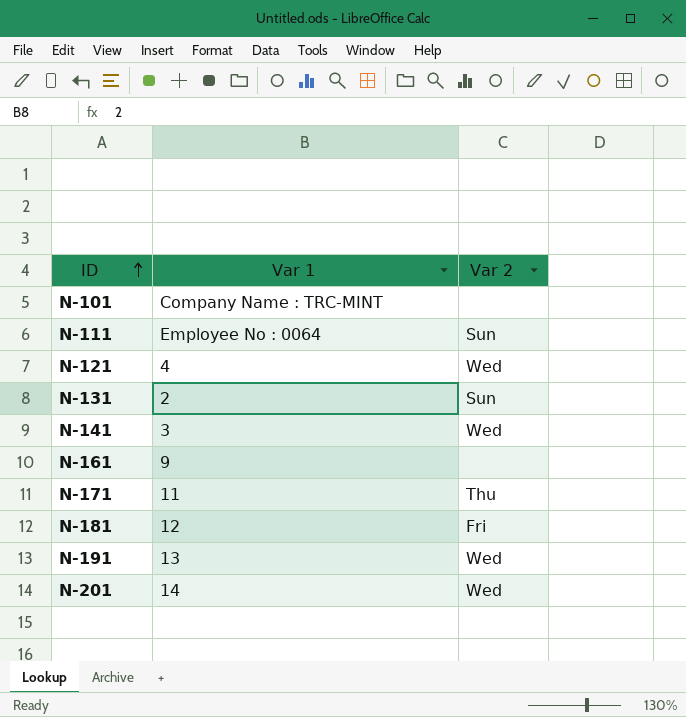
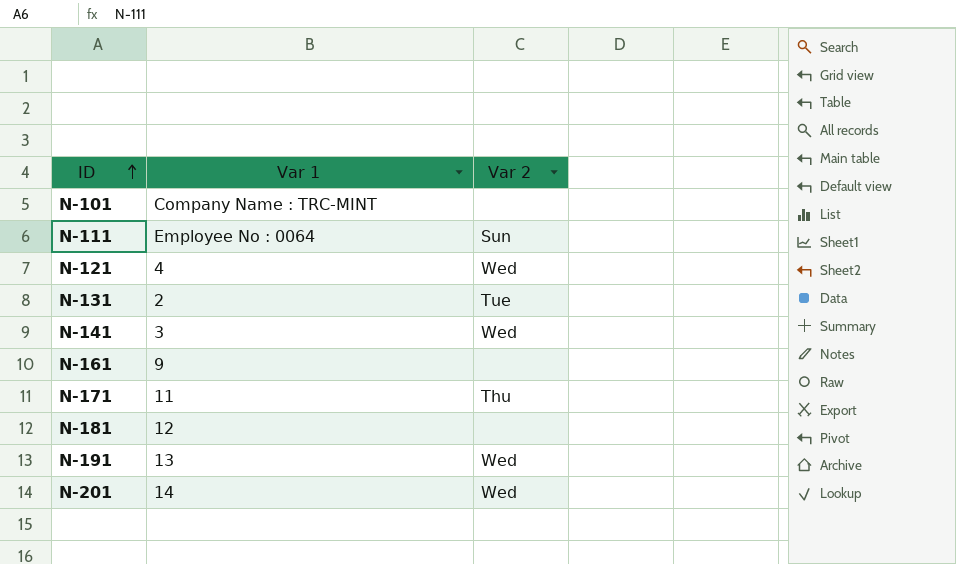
N-131 | Var 2: Sun -> Tue
N-181 | Var 2: Fri -> none

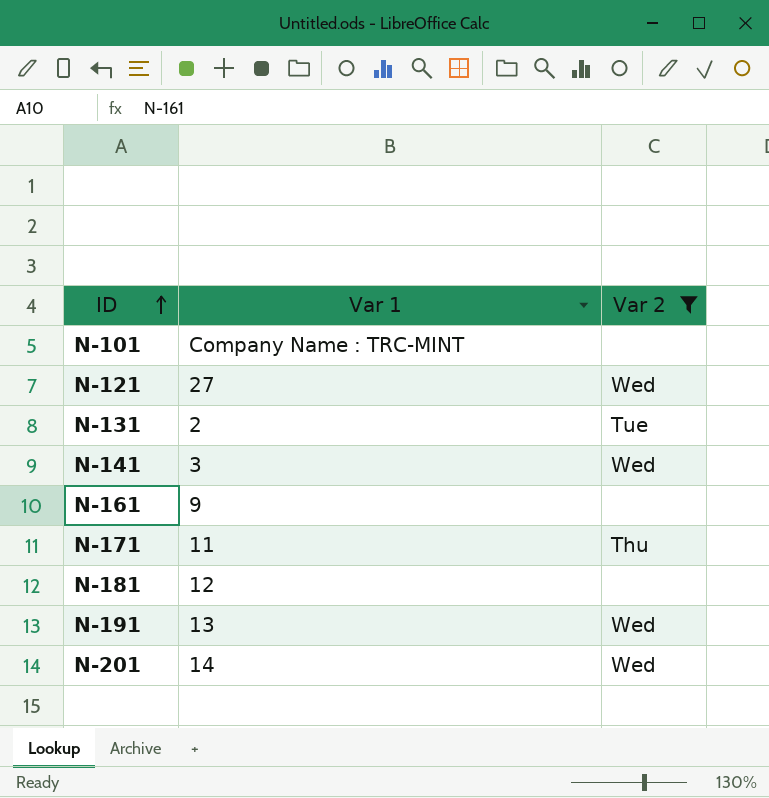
filter: none -> Var 2 != Sun
N-121 | Var 1: 4 -> 27

